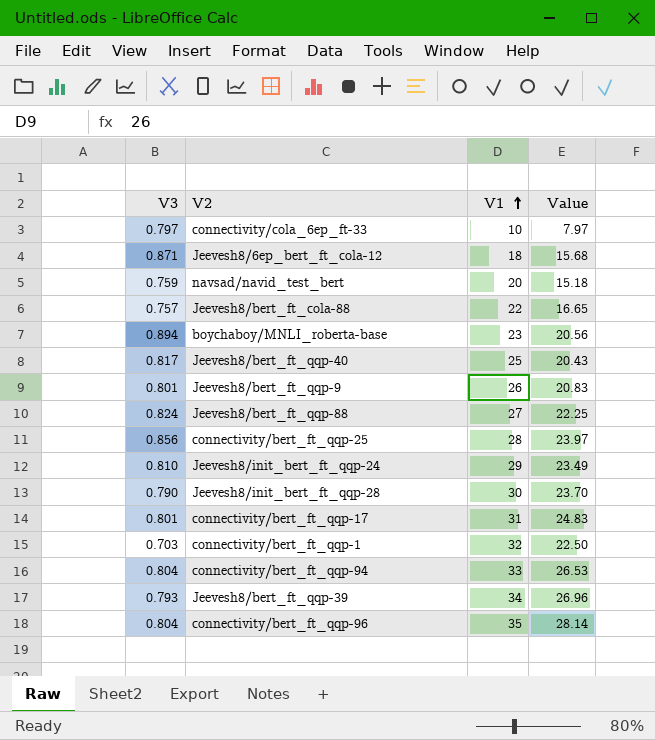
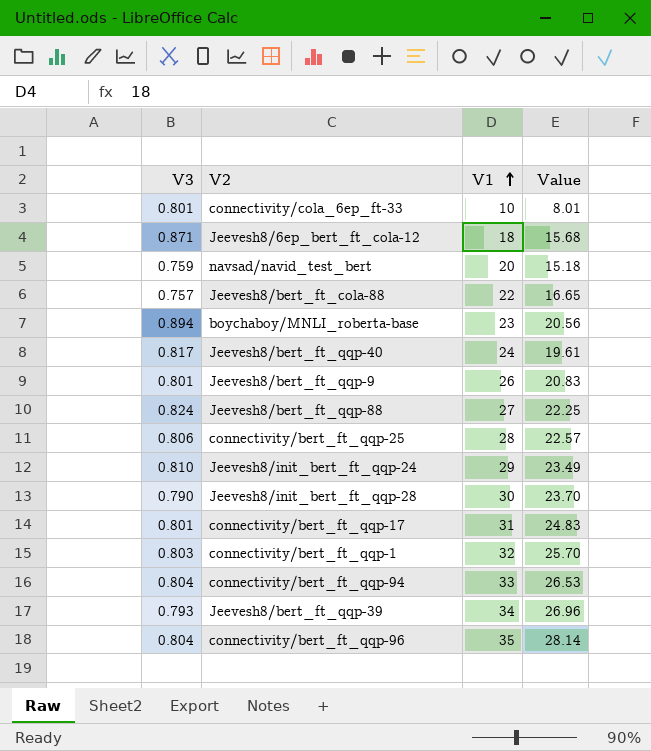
connectivity/cola_6ep_ft-33 | V3: 0.797 -> 0.801
connectivity/cola_6ep_ft-33 | Value: 7.97 -> 8.01
Jeevesh8/bert_ft_qqp-40 | V1: 25 -> 24
Jeevesh8/bert_ft_qqp-40 | Value: 20.43 -> 19.61
connectivity/bert_ft_qqp-25 | V3: 0.856 -> 0.806
connectivity/bert_ft_qqp-25 | Value: 23.97 -> 22.57
connectivity/bert_ft_qqp-1 | V3: 0.703 -> 0.803
connectivity/bert_ft_qqp-1 | Value: 22.50 -> 25.70

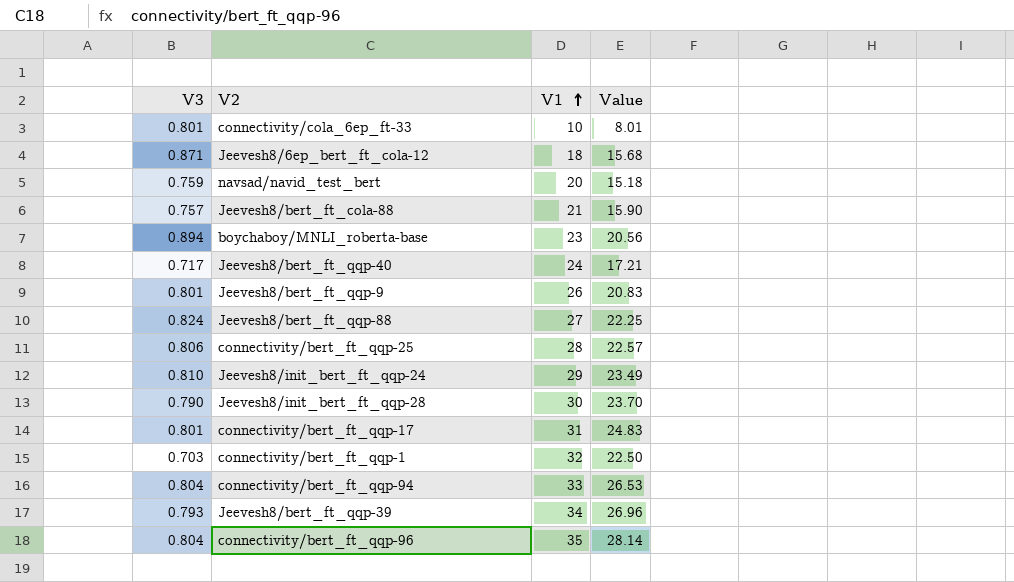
Jeevesh8/bert_ft_cola-88 | V1: 22 -> 21
Jeevesh8/bert_ft_cola-88 | Value: 16.65 -> 15.90
Jeevesh8/bert_ft_qqp-40 | V3: 0.817 -> 0.717
Jeevesh8/bert_ft_qqp-40 | Value: 19.61 -> 17.21
connectivity/bert_ft_qqp-1 | V3: 0.803 -> 0.703
connectivity/bert_ft_qqp-1 | Value: 25.70 -> 22.50

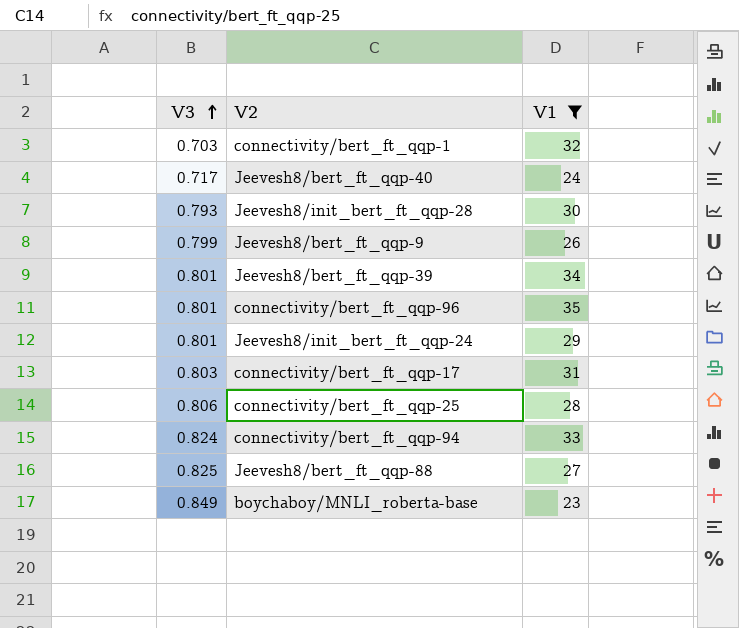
filter: none -> V1 >= 23
row order: V1 ascending -> V3 ascending
column Value | formula: [V3] * [V1] -> none
Jeevesh8/init_bert_ft_qqp-28 | V3: 0.790 -> 0.793
Jeevesh8/bert_ft_qqp-9 | V3: 0.801 -> 0.799
Jeevesh8/bert_ft_qqp-39 | V3: 0.793 -> 0.801
connectivity/bert_ft_qqp-96 | V3: 0.804 -> 0.801
Jeevesh8/init_bert_ft_qqp-24 | V3: 0.810 -> 0.801
connectivity/bert_ft_qqp-17 | V3: 0.801 -> 0.803
connectivity/bert_ft_qqp-94 | V3: 0.804 -> 0.824
Jeevesh8/bert_ft_qqp-88 | V3: 0.824 -> 0.825
boychaboy/MNLI_roberta-base | V3: 0.894 -> 0.849

